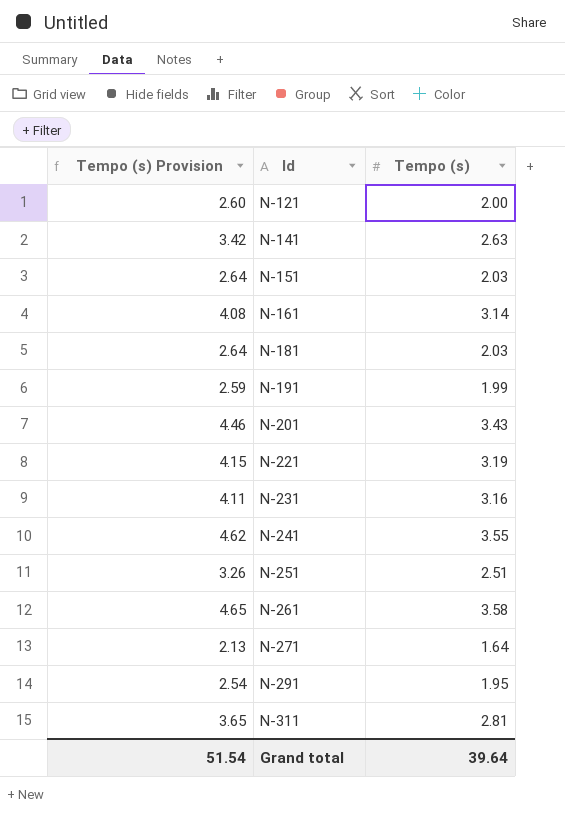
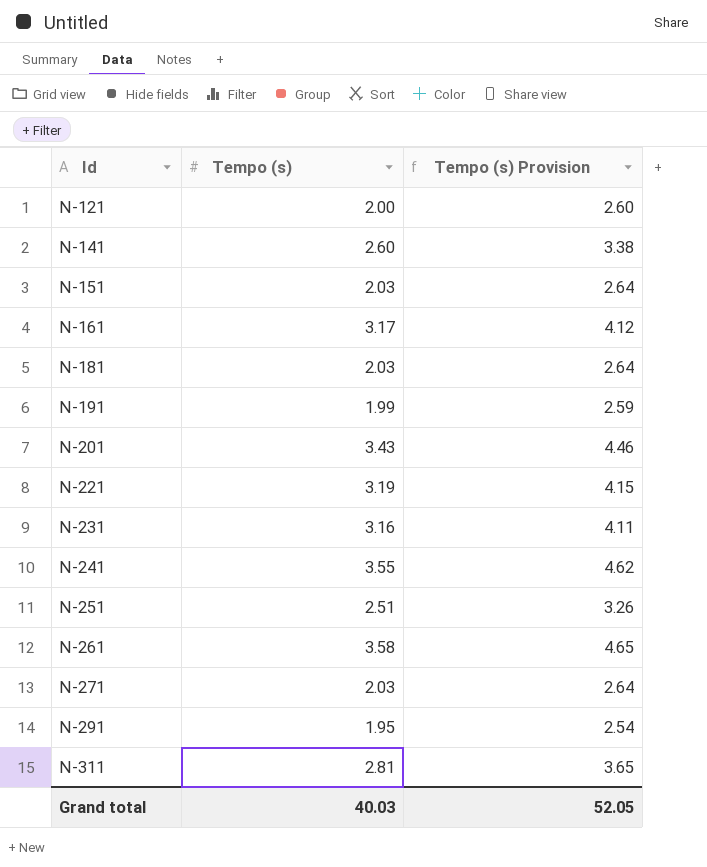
column Tempo (s) Provision | position: 1 -> 3
N-141 | Tempo (s): 2.63 -> 2.60
N-141 | Tempo (s) Provision: 3.42 -> 3.38
N-161 | Tempo (s): 3.14 -> 3.17
N-161 | Tempo (s) Provision: 4.08 -> 4.12
N-271 | Tempo (s): 1.64 -> 2.03
N-271 | Tempo (s) Provision: 2.13 -> 2.64
Grand total | Tempo (s): 39.64 -> 40.03
Grand total | Tempo (s) Provision: 51.54 -> 52.05

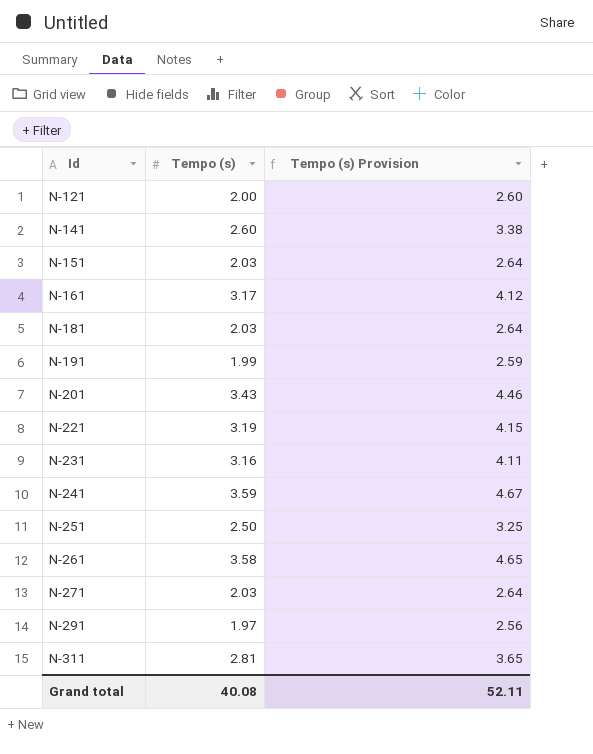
N-241 | Tempo (s): 3.55 -> 3.59
N-241 | Tempo (s) Provision: 4.62 -> 4.67
N-251 | Tempo (s): 2.51 -> 2.50
N-251 | Tempo (s) Provision: 3.26 -> 3.25
N-291 | Tempo (s): 1.95 -> 1.97
N-291 | Tempo (s) Provision: 2.54 -> 2.56
Grand total | Tempo (s): 40.03 -> 40.08
Grand total | Tempo (s) Provision: 52.05 -> 52.11

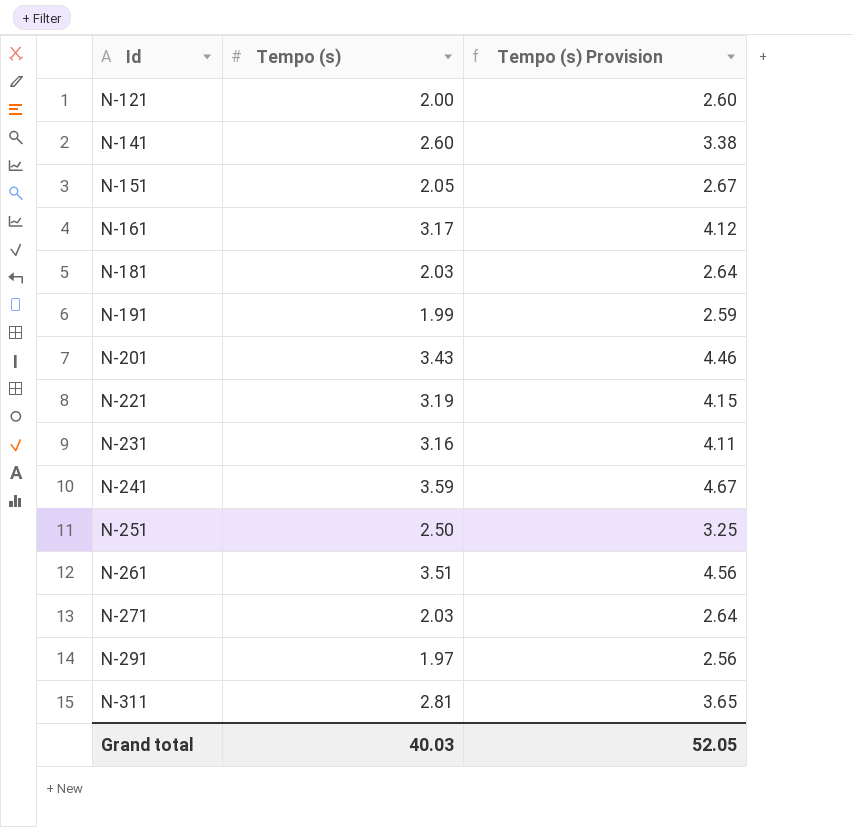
N-151 | Tempo (s): 2.03 -> 2.05
N-151 | Tempo (s) Provision: 2.64 -> 2.67
N-261 | Tempo (s): 3.58 -> 3.51
N-261 | Tempo (s) Provision: 4.65 -> 4.56
Grand total | Tempo (s): 40.08 -> 40.03
Grand total | Tempo (s) Provision: 52.11 -> 52.05

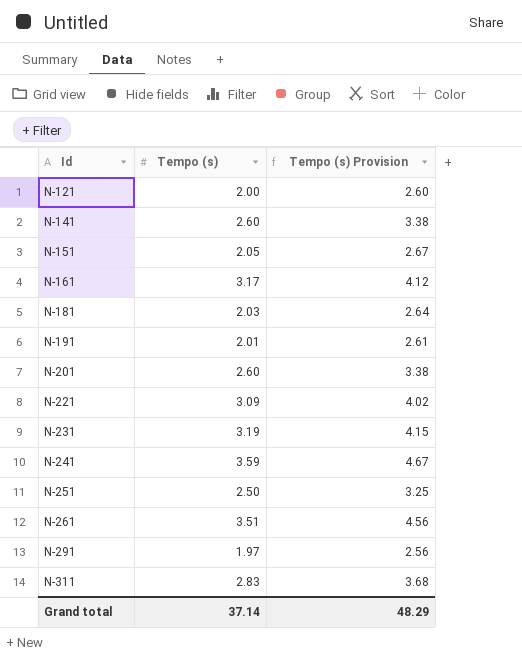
row N-271: 2.03 | 2.64 -> none
N-191 | Tempo (s): 1.99 -> 2.01
N-191 | Tempo (s) Provision: 2.59 -> 2.61
N-201 | Tempo (s): 3.43 -> 2.60
N-201 | Tempo (s) Provision: 4.46 -> 3.38
N-221 | Tempo (s): 3.19 -> 3.09
N-221 | Tempo (s) Provision: 4.15 -> 4.02
N-231 | Tempo (s): 3.16 -> 3.19
N-231 | Tempo (s) Provision: 4.11 -> 4.15
N-311 | Tempo (s): 2.81 -> 2.83
N-311 | Tempo (s) Provision: 3.65 -> 3.68
Grand total | Tempo (s): 40.03 -> 37.14
Grand total | Tempo (s) Provision: 52.05 -> 48.29

